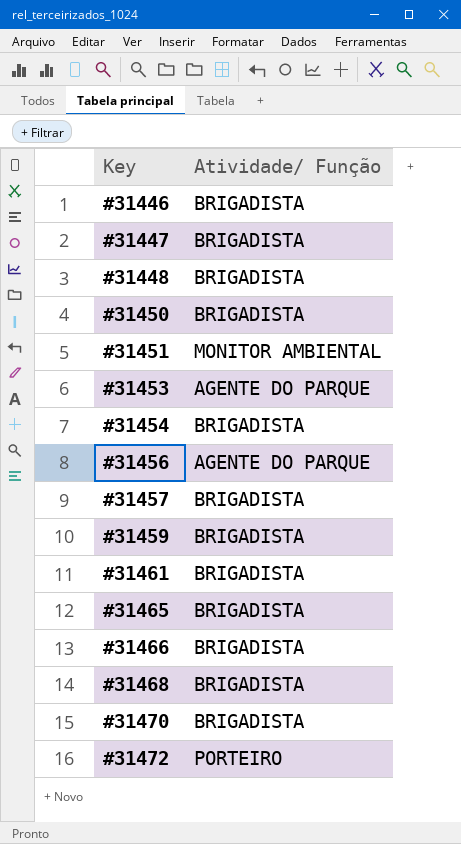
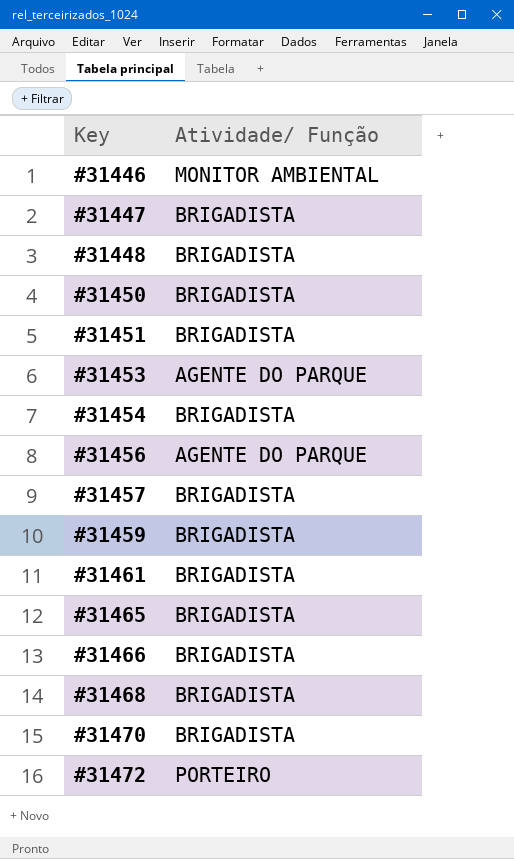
#31446 | Atividade/ Função: BRIGADISTA -> MONITOR AMBIENTAL
#31451 | Atividade/ Função: MONITOR AMBIENTAL -> BRIGADISTA

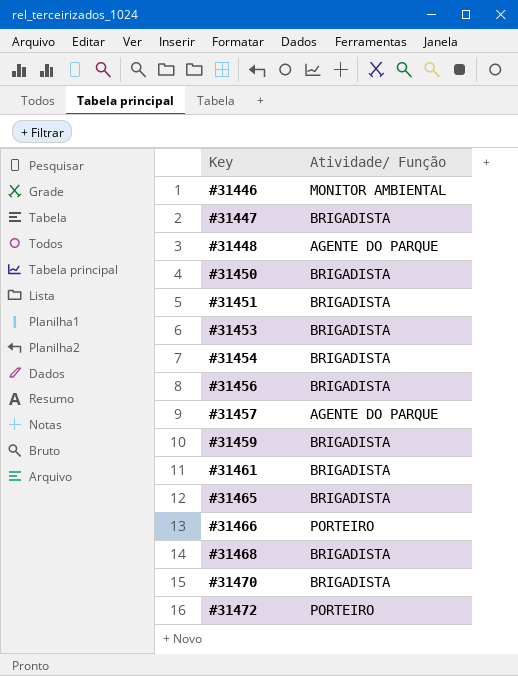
#31448 | Atividade/ Função: BRIGADISTA -> AGENTE DO PARQUE
#31453 | Atividade/ Função: AGENTE DO PARQUE -> BRIGADISTA
#31456 | Atividade/ Função: AGENTE DO PARQUE -> BRIGADISTA
#31457 | Atividade/ Função: BRIGADISTA -> AGENTE DO PARQUE
#31466 | Atividade/ Função: BRIGADISTA -> PORTEIRO

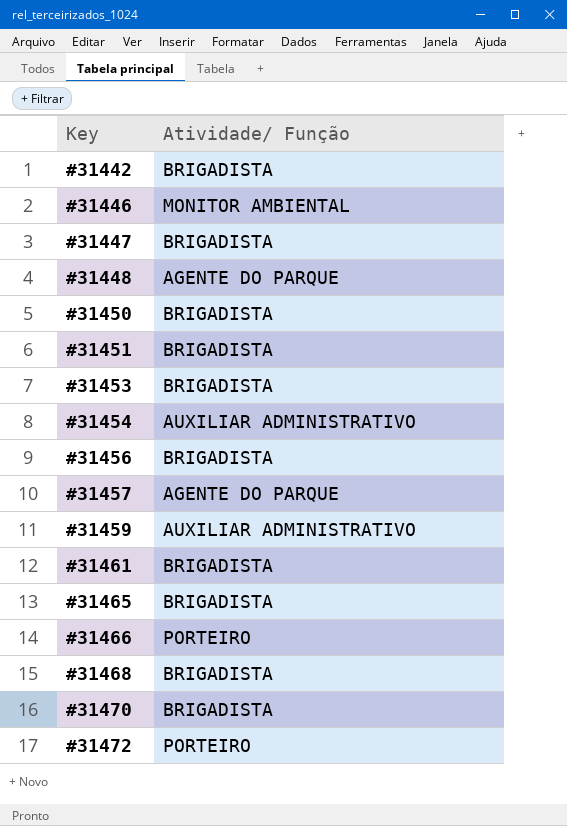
row #31442: none -> BRIGADISTA
#31454 | Atividade/ Função: BRIGADISTA -> AUXILIAR ADMINISTRATIVO
#31459 | Atividade/ Função: BRIGADISTA -> AUXILIAR ADMINISTRATIVO

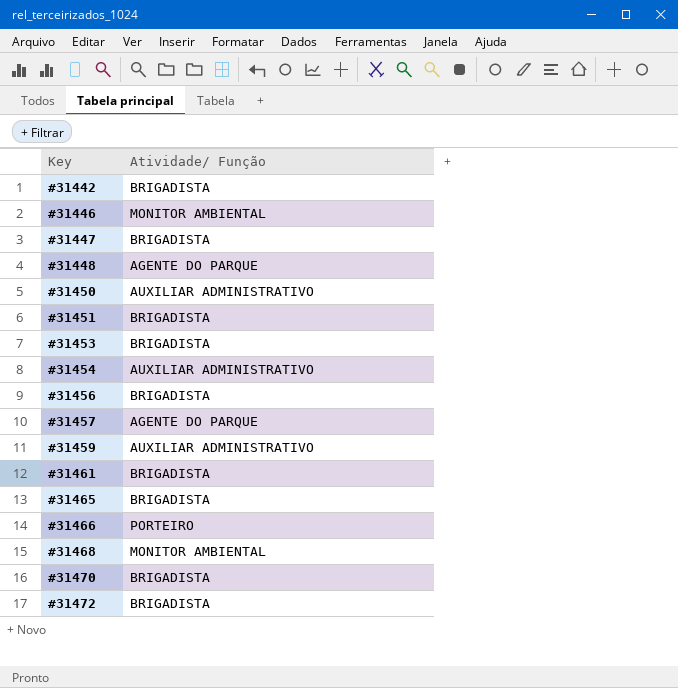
#31450 | Atividade/ Função: BRIGADISTA -> AUXILIAR ADMINISTRATIVO
#31468 | Atividade/ Função: BRIGADISTA -> MONITOR AMBIENTAL
#31472 | Atividade/ Função: PORTEIRO -> BRIGADISTA

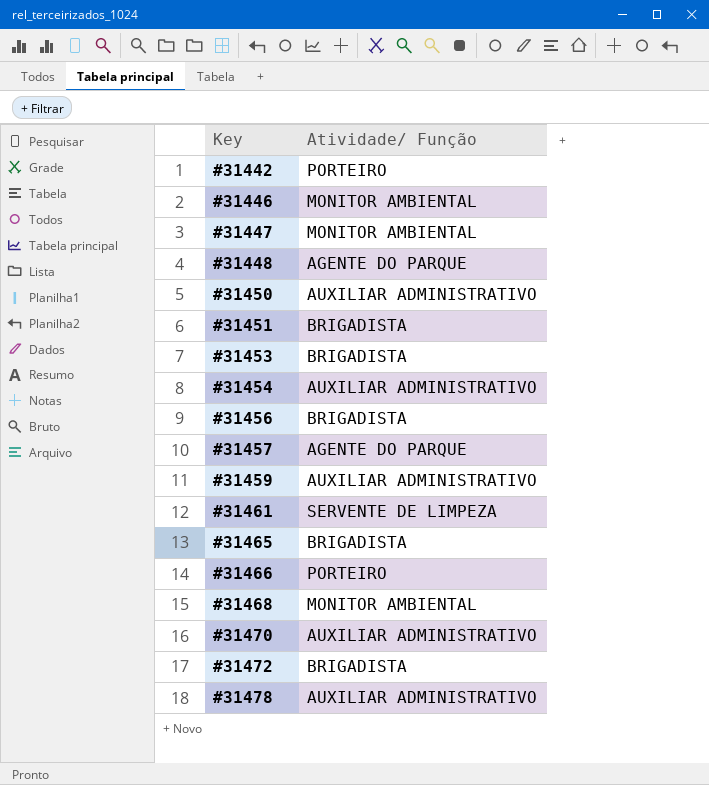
#31442 | Atividade/ Função: BRIGADISTA -> PORTEIRO
#31447 | Atividade/ Função: BRIGADISTA -> MONITOR AMBIENTAL
#31461 | Atividade/ Função: BRIGADISTA -> SERVENTE DE LIMPEZA
#31470 | Atividade/ Função: BRIGADISTA -> AUXILIAR ADMINISTRATIVO
row #31478: none -> AUXILIAR ADMINISTRATIVO

